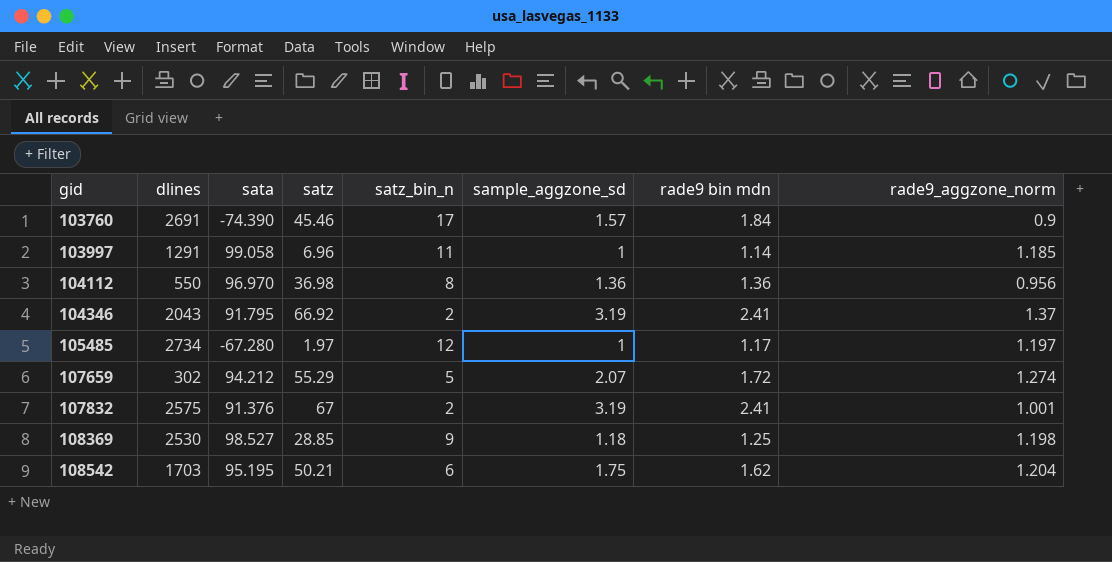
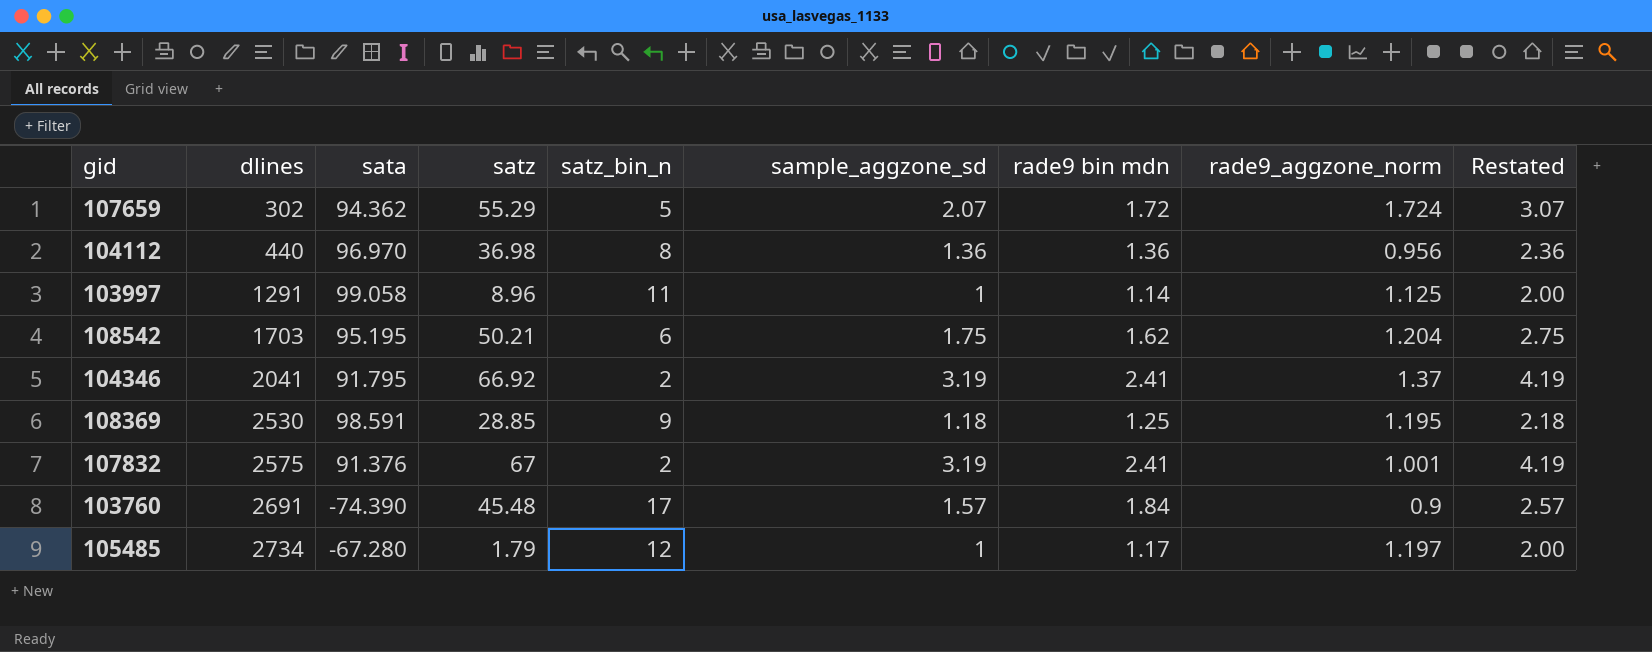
row order: gid ascending -> dlines ascending
column Restated | formula: none -> [sample_aggzone_sd] + 1
107659 | sata: 94.212 -> 94.362
107659 | rade9_aggzone_norm: 1.274 -> 1.724
104112 | dlines: 550 -> 440
103997 | satz: 6.96 -> 8.96
103997 | rade9_aggzone_norm: 1.185 -> 1.125
104346 | dlines: 2043 -> 2041
108369 | sata: 98.527 -> 98.591
108369 | rade9_aggzone_norm: 1.198 -> 1.195
103760 | satz: 45.46 -> 45.48
105485 | satz: 1.97 -> 1.79

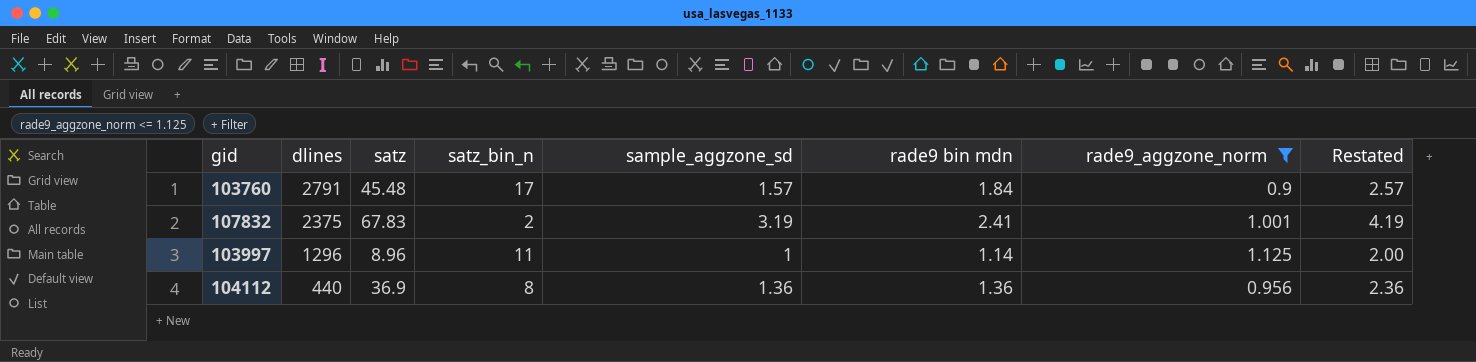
filter: none -> rade9_aggzone_norm <= 1.125
row order: dlines ascending -> dlines descending
column sata | position: 3 -> none
103760 | dlines: 2691 -> 2791
107832 | dlines: 2575 -> 2375
107832 | satz: 67 -> 67.83
103997 | dlines: 1291 -> 1296
104112 | satz: 36.98 -> 36.9

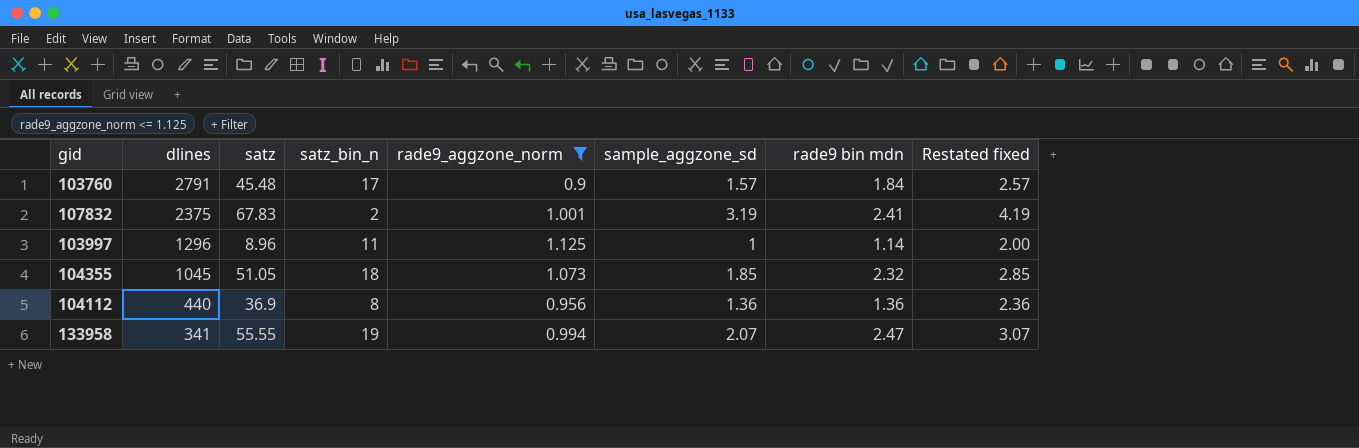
column rade9_aggzone_norm | position: 7 -> 5
column name: Restated -> Restated fixed
row 104355: none -> 1045 | 51.05 | 18 | 1.073 | 1.85 | 2.32 | 2.85
row 133958: none -> 341 | 55.55 | 19 | 0.994 | 2.07 | 2.47 | 3.07

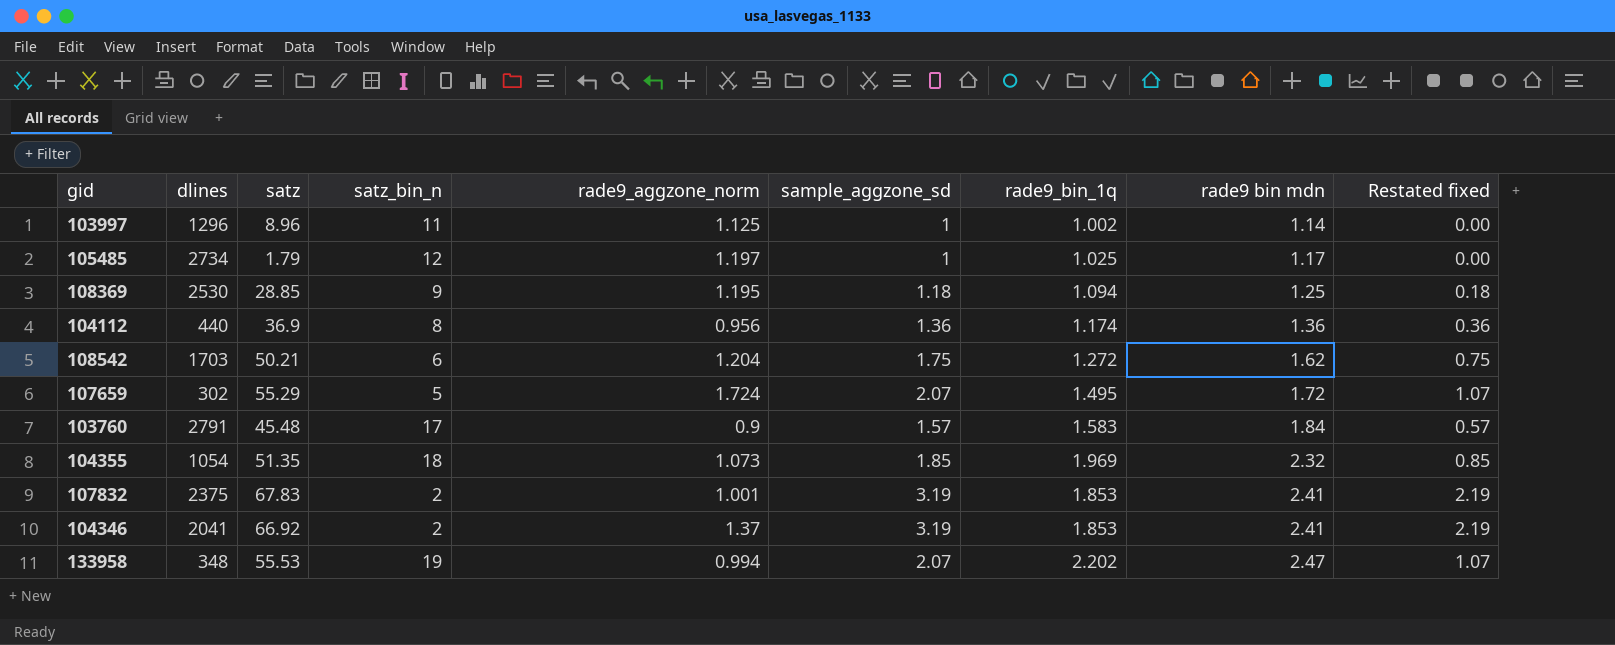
filter: rade9_aggzone_norm <= 1.125 -> none
row order: dlines descending -> rade9 bin mdn ascending
column rade9_bin_1q | position: none -> 7
column Restated fixed | formula: [sample_aggzone_sd] + 1 -> [sample_aggzone_sd] - 1
104355 | dlines: 1045 -> 1054
104355 | satz: 51.05 -> 51.35
133958 | dlines: 341 -> 348
133958 | satz: 55.55 -> 55.53

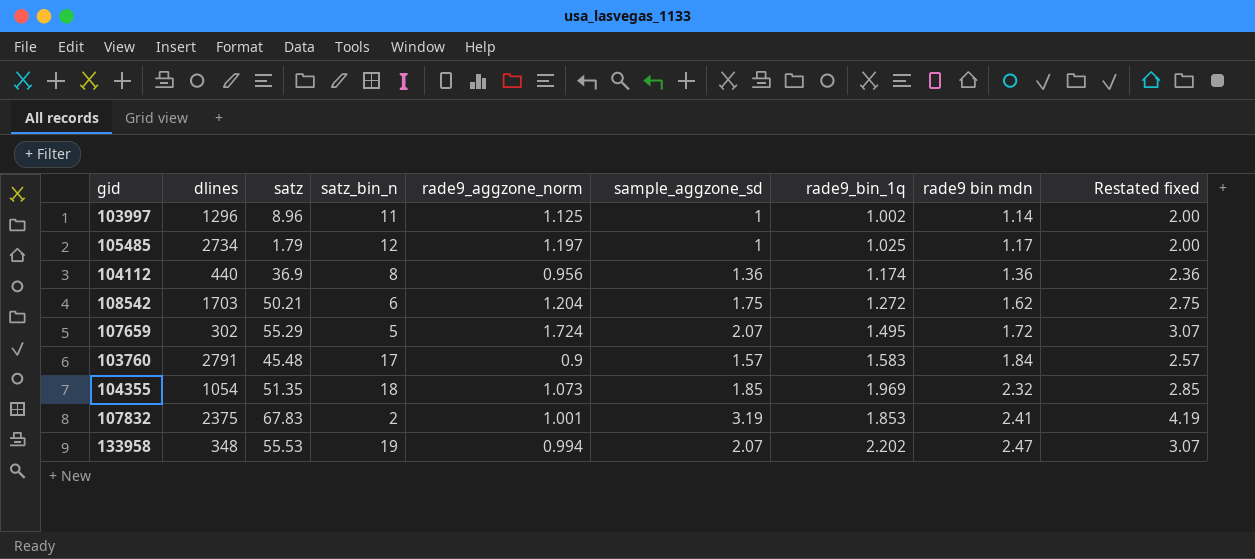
column Restated fixed | formula: [sample_aggzone_sd] - 1 -> [sample_aggzone_sd] + 1
row 108369: 2530 | 28.85 | 9 | 1.195 | 1.18 | 1.094 | 1.25 | 0.18 -> none
row 104346: 2041 | 66.92 | 2 | 1.37 | 3.19 | 1.853 | 2.41 | 2.19 -> none

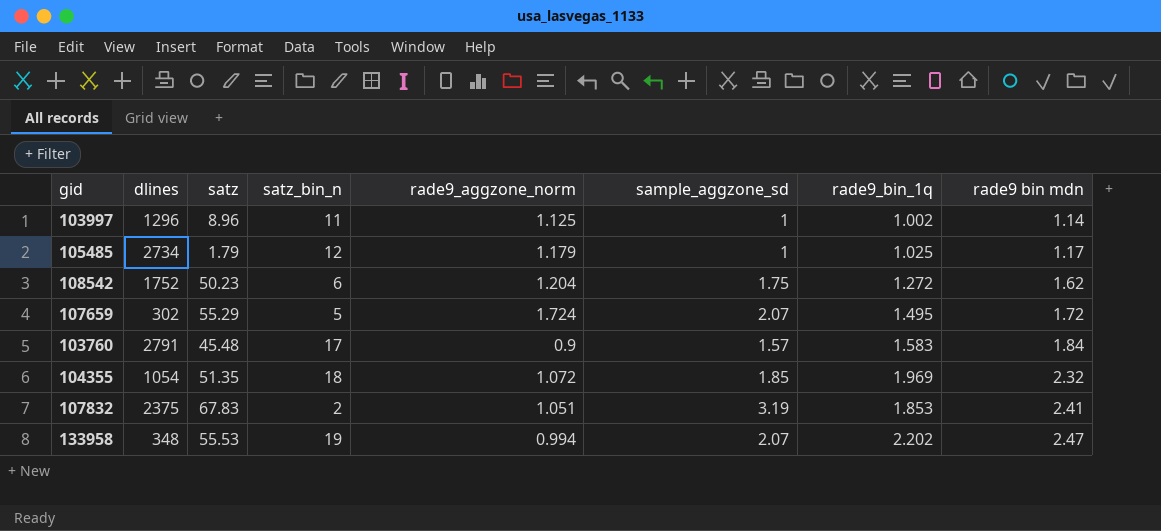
column Restated fixed | formula: [sample_aggzone_sd] + 1 -> none
row 104112: 440 | 36.9 | 8 | 0.956 | 1.36 | 1.174 | 1.36 | 2.36 -> none
105485 | rade9_aggzone_norm: 1.197 -> 1.179
108542 | dlines: 1703 -> 1752
108542 | satz: 50.21 -> 50.23
104355 | rade9_aggzone_norm: 1.073 -> 1.072
107832 | rade9_aggzone_norm: 1.001 -> 1.051

